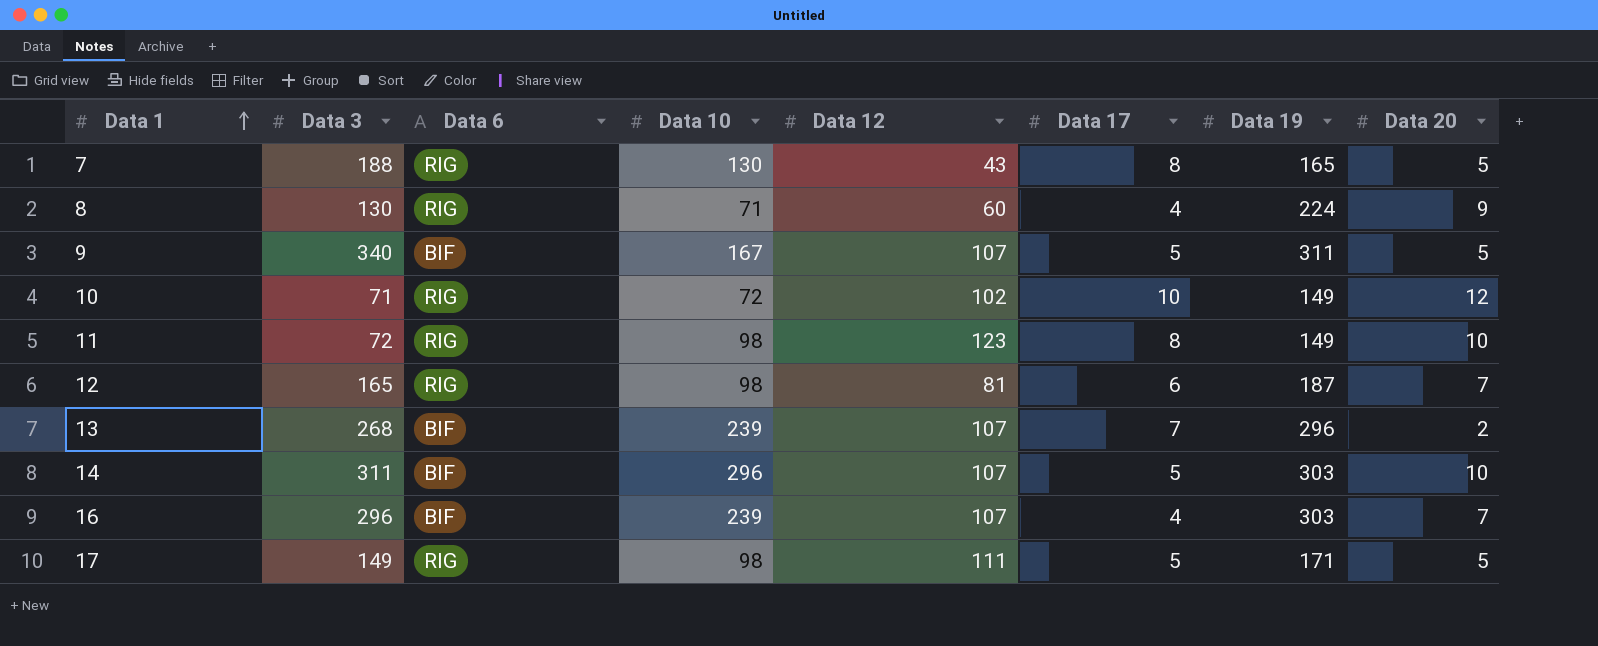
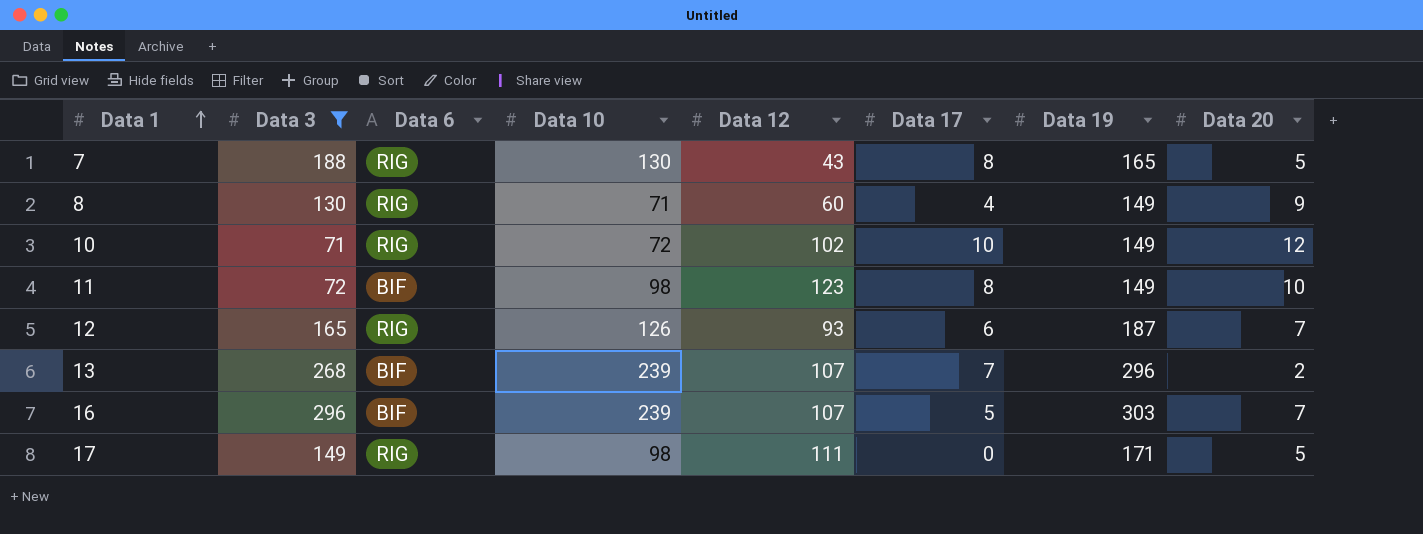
filter: none -> Data 3 <= 296
8 | Data 19: 224 -> 149
11 | Data 6: RIG -> BIF
12 | Data 10: 98 -> 126
12 | Data 12: 81 -> 93
16 | Data 17: 4 -> 5
17 | Data 17: 5 -> 0

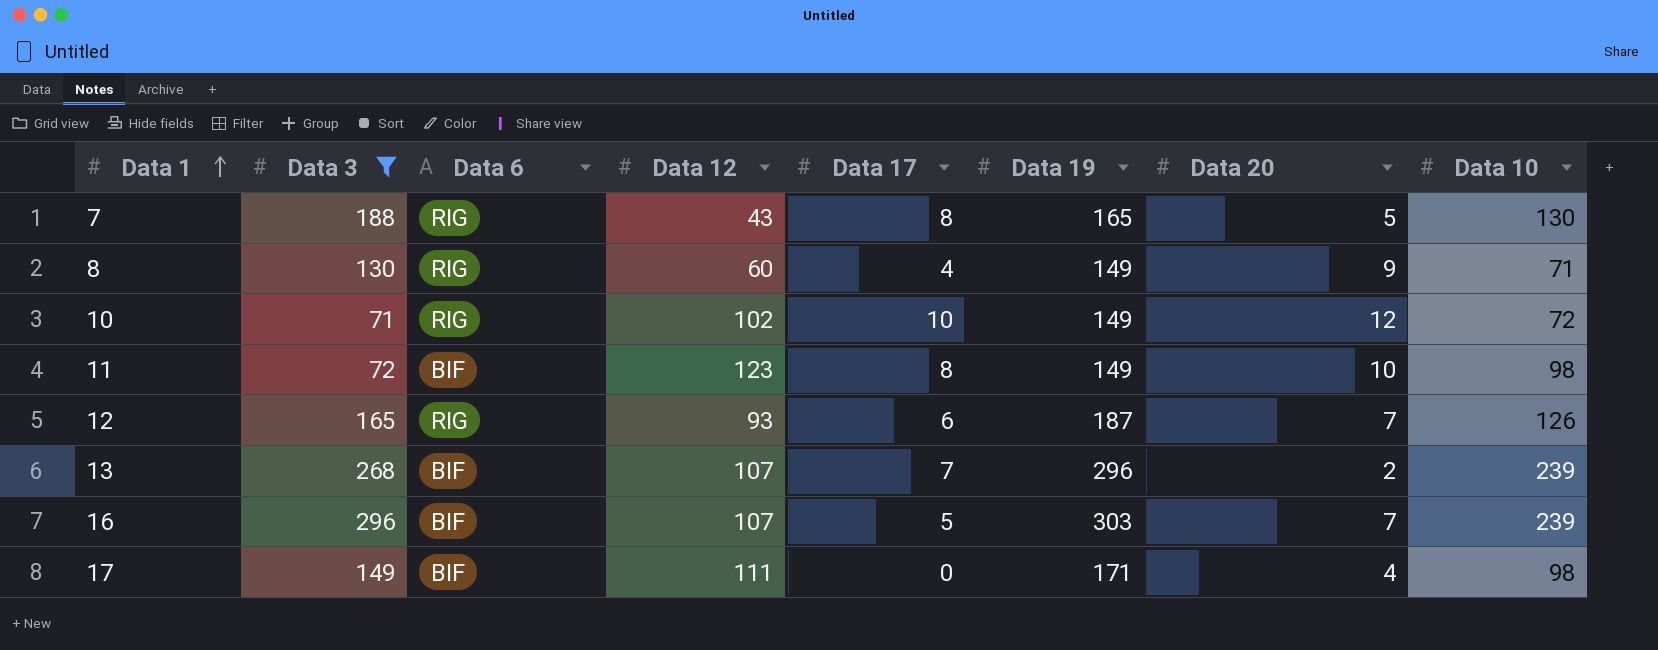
column Data 10 | position: 4 -> 8
17 | Data 6: RIG -> BIF
17 | Data 20: 5 -> 4

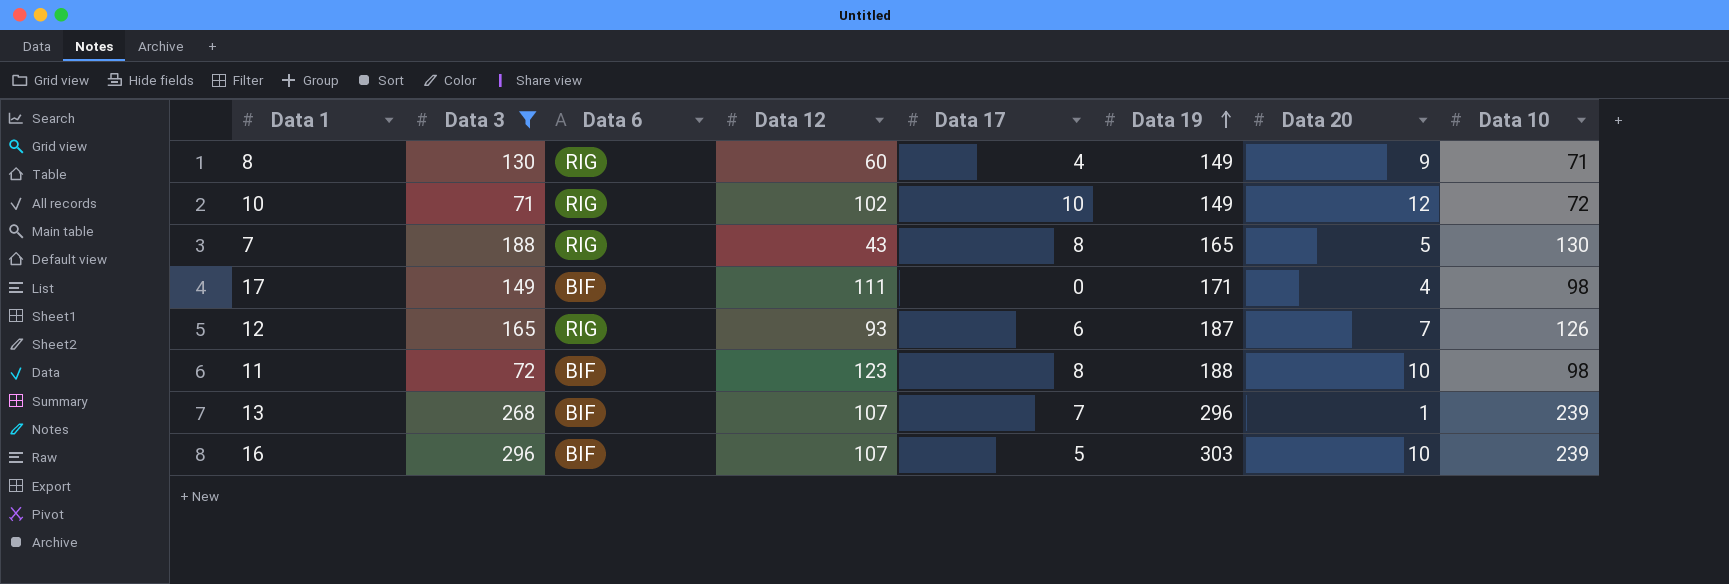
row order: Data 1 ascending -> Data 19 ascending
11 | Data 19: 149 -> 188
13 | Data 20: 2 -> 1
16 | Data 20: 7 -> 10

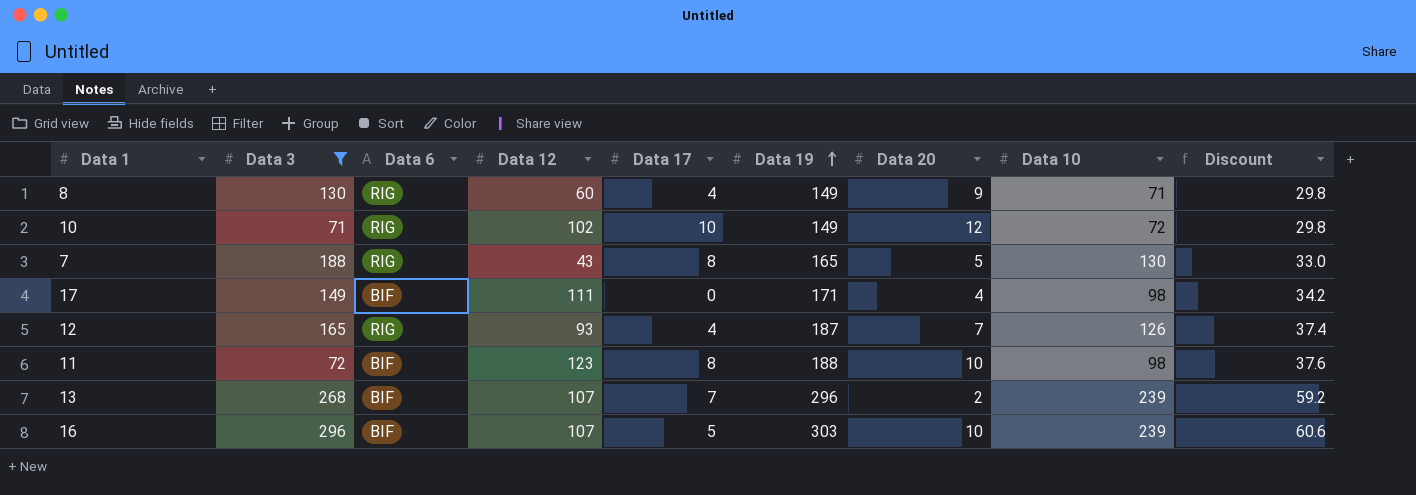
column Discount | formula: none -> [Data 19] * 0.2
12 | Data 17: 6 -> 4
13 | Data 20: 1 -> 2

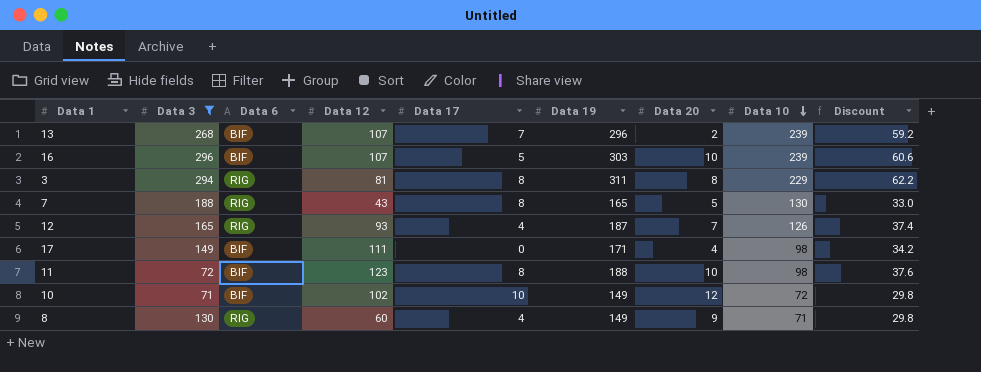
row order: Data 19 ascending -> Data 10 descending
row 3: none -> 294 | RIG | 81 | 8 | 311 | 8 | 229 | 62.2
10 | Data 6: RIG -> BIF

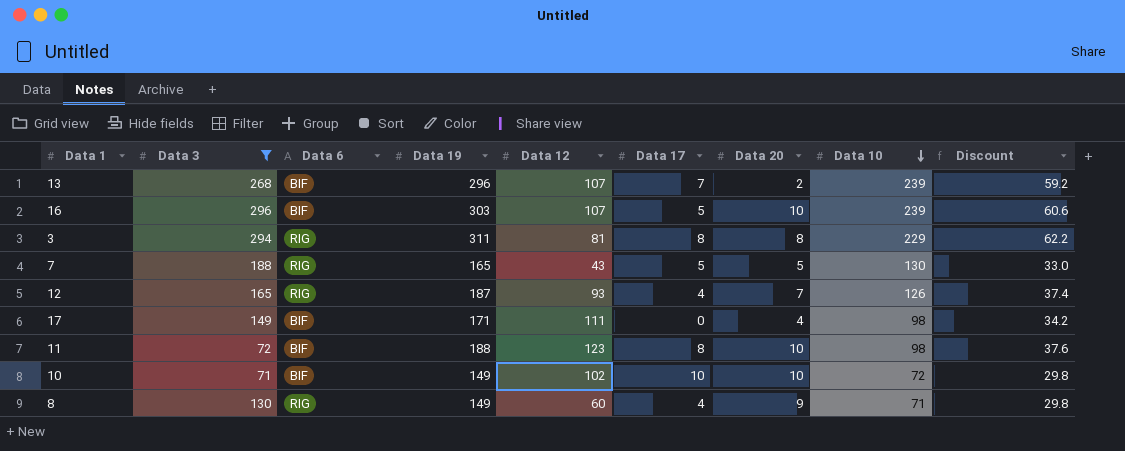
column Data 19 | position: 6 -> 4
7 | Data 17: 8 -> 5
10 | Data 20: 12 -> 10

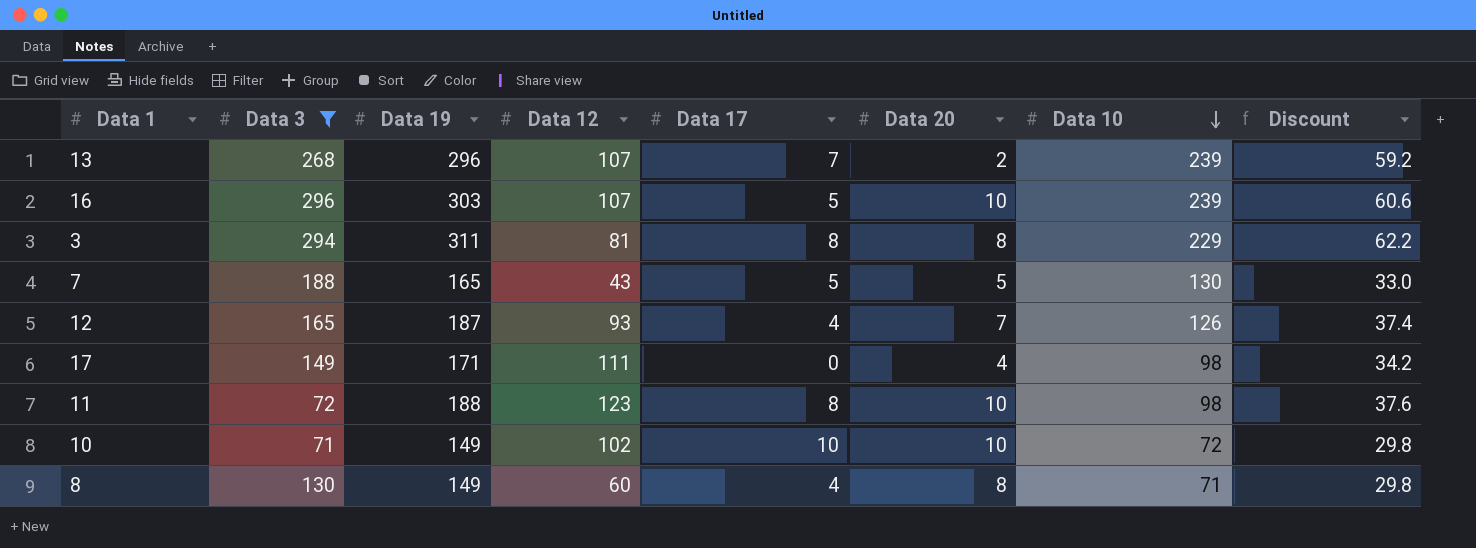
column Data 6 | position: 3 -> none
8 | Data 20: 9 -> 8

